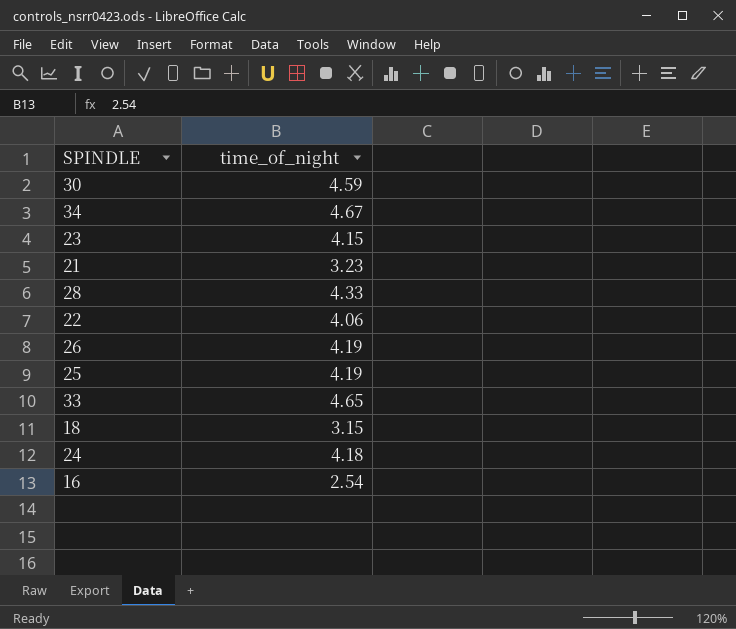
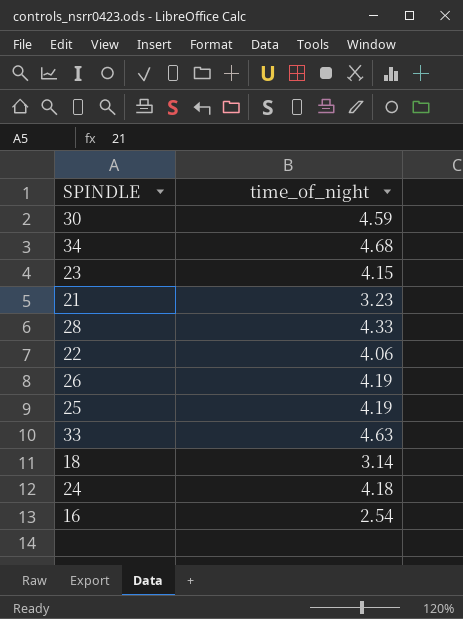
34 | time_of_night: 4.67 -> 4.68
33 | time_of_night: 4.65 -> 4.63
18 | time_of_night: 3.15 -> 3.14

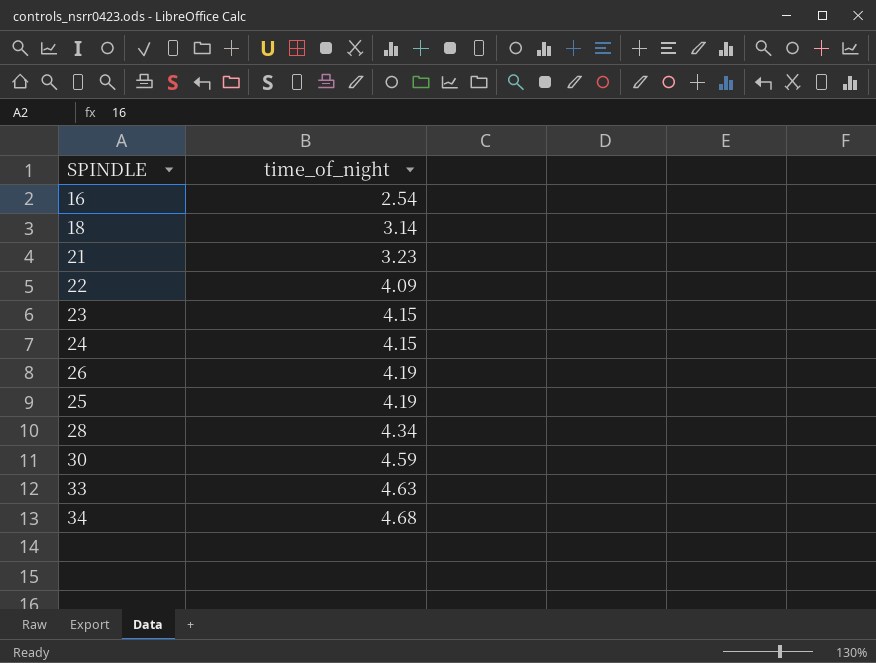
row order: none -> time_of_night ascending
22 | time_of_night: 4.06 -> 4.09
24 | time_of_night: 4.18 -> 4.15
28 | time_of_night: 4.33 -> 4.34

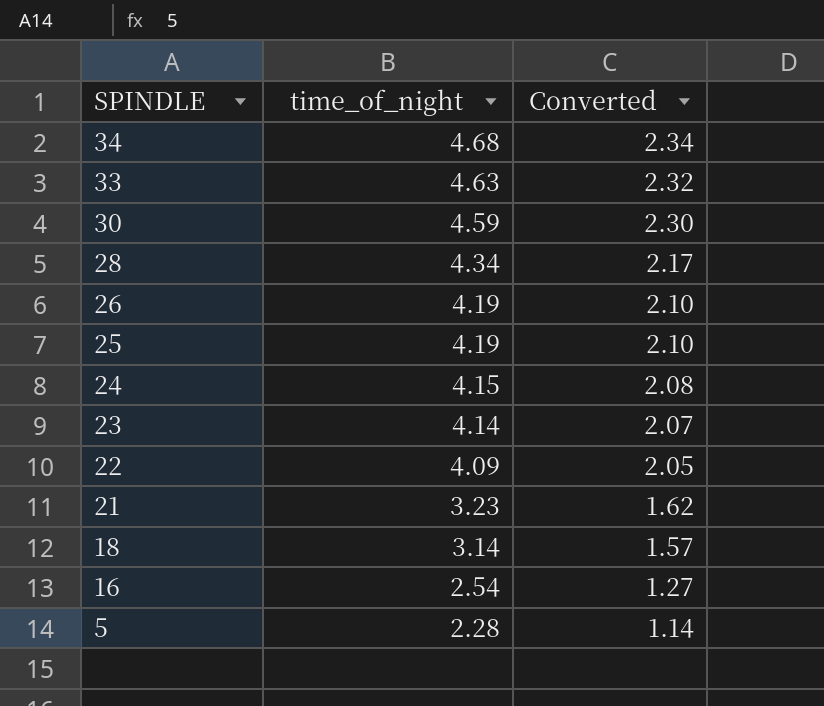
row order: time_of_night ascending -> SPINDLE descending
column Converted | formula: none -> [time_of_night] * 0.5
23 | time_of_night: 4.15 -> 4.14
row 5: none -> 2.28 | 1.14

